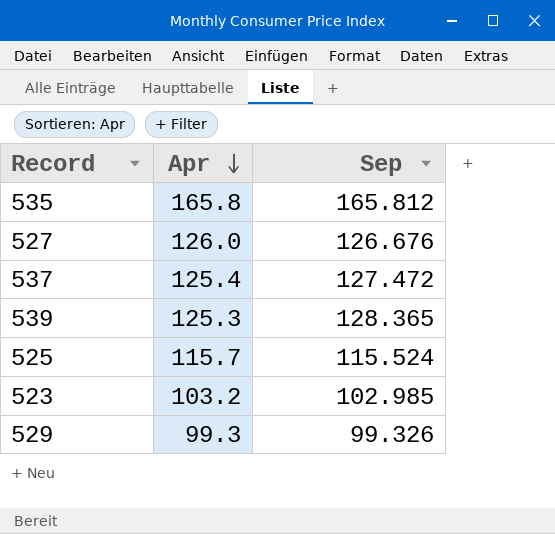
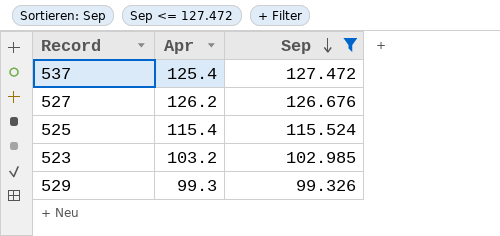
filter: none -> Sep <= 127.472
row order: Apr descending -> Sep descending
527 | Apr: 126.0 -> 126.2
525 | Apr: 115.7 -> 115.4

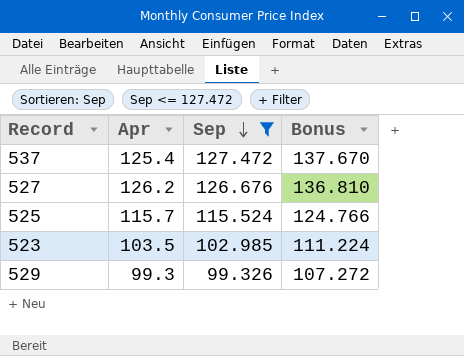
column Bonus | formula: none -> [Sep] * 1.08
525 | Apr: 115.4 -> 115.7
523 | Apr: 103.2 -> 103.5

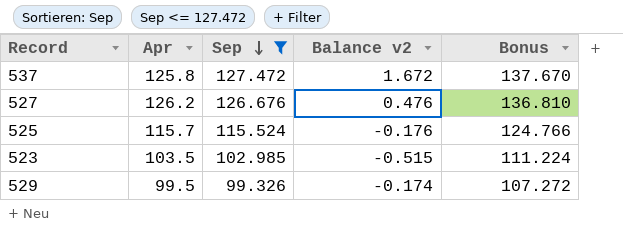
column Balance v2 | formula: none -> [Sep] - [Apr]
537 | Apr: 125.4 -> 125.8
529 | Apr: 99.3 -> 99.5

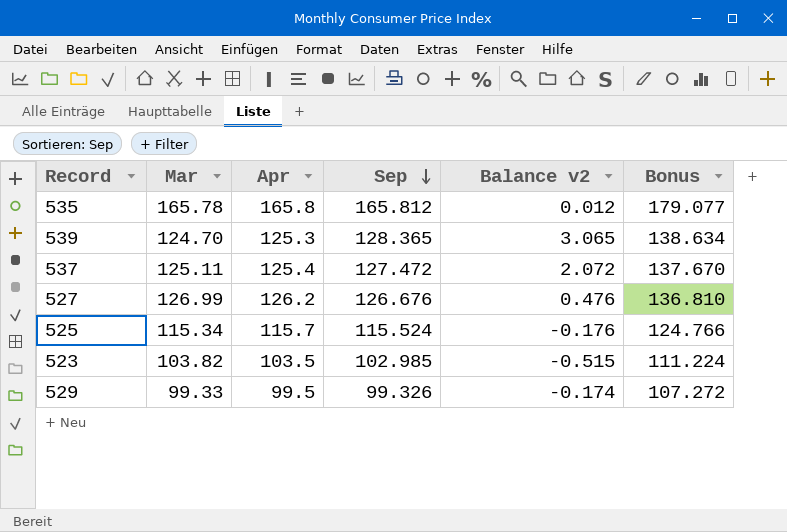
filter: Sep <= 127.472 -> none
column Mar | position: none -> 2
537 | Apr: 125.8 -> 125.4
537 | Balance v2: 1.672 -> 2.072

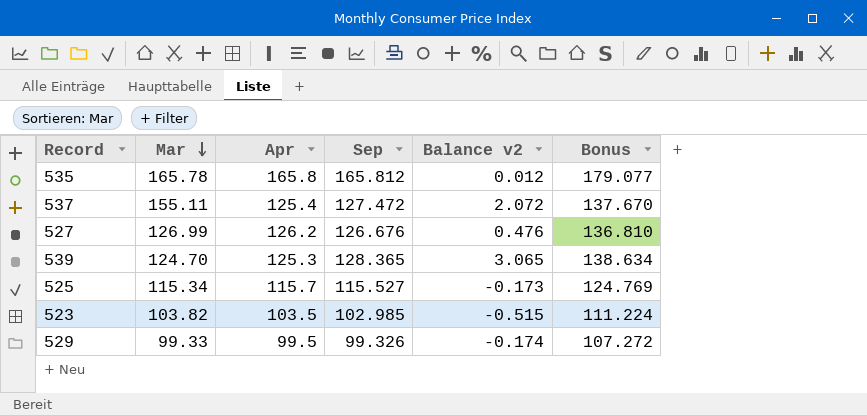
row order: Sep descending -> Mar descending
537 | Mar: 125.11 -> 155.11
525 | Sep: 115.524 -> 115.527
525 | Balance v2: -0.176 -> -0.173
525 | Bonus: 124.766 -> 124.769

